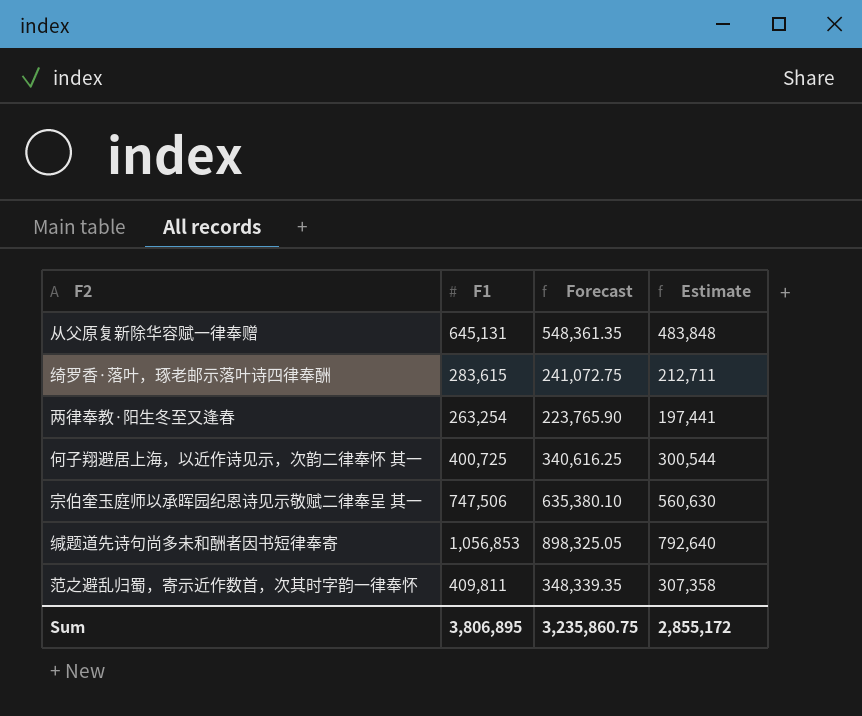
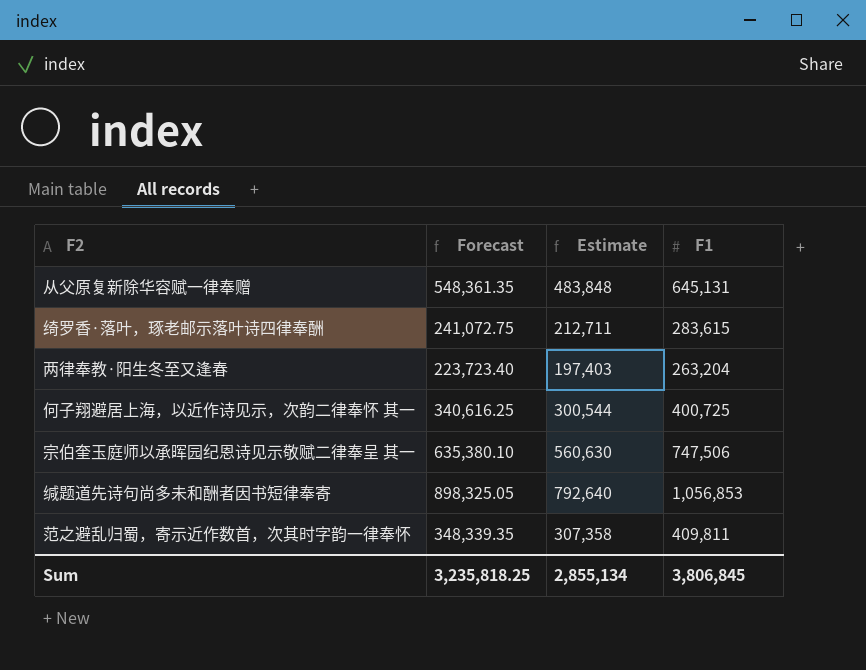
column F1 | position: 2 -> 4
两律奉教·阳生冬至又逢春 | Forecast: 223,765.90 -> 223,723.40
两律奉教·阳生冬至又逢春 | Estimate: 197,441 -> 197,403
两律奉教·阳生冬至又逢春 | F1: 263,254 -> 263,204
Sum | Forecast: 3,235,860.75 -> 3,235,818.25
Sum | Estimate: 2,855,172 -> 2,855,134
Sum | F1: 3,806,895 -> 3,806,845

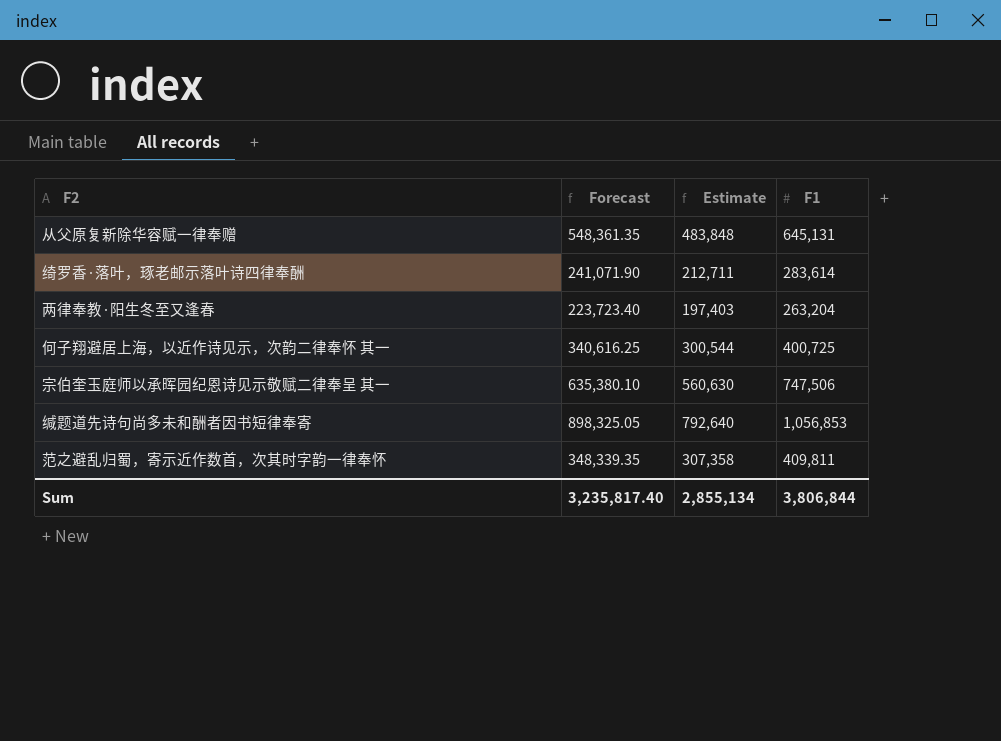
绮罗香·落叶，琢老邮示落叶诗四律奉酬 | Forecast: 241,072.75 -> 241,071.90
绮罗香·落叶，琢老邮示落叶诗四律奉酬 | F1: 283,615 -> 283,614
Sum | Forecast: 3,235,818.25 -> 3,235,817.40
Sum | F1: 3,806,845 -> 3,806,844

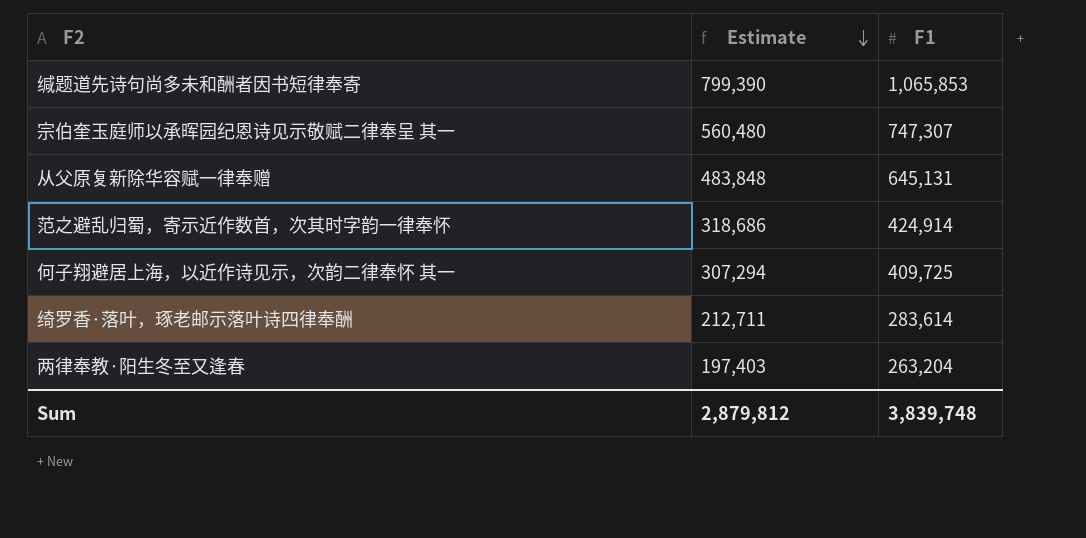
row order: none -> Estimate descending
column Forecast | formula: [F1] * 0.85 -> none
缄题道先诗句尚多未和酬者因书短律奉寄 | Estimate: 792,640 -> 799,390
缄题道先诗句尚多未和酬者因书短律奉寄 | F1: 1,056,853 -> 1,065,853
宗伯奎玉庭师以承晖园纪恩诗见示敬赋二律奉呈 其一 | Estimate: 560,630 -> 560,480
宗伯奎玉庭师以承晖园纪恩诗见示敬赋二律奉呈 其一 | F1: 747,506 -> 747,307
范之避乱归蜀，寄示近作数首，次其时字韵一律奉怀 | Estimate: 307,358 -> 318,686
范之避乱归蜀，寄示近作数首，次其时字韵一律奉怀 | F1: 409,811 -> 424,914
何子翔避居上海，以近作诗见示，次韵二律奉怀 其一 | Estimate: 300,544 -> 307,294
何子翔避居上海，以近作诗见示，次韵二律奉怀 其一 | F1: 400,725 -> 409,725
Sum | Estimate: 2,855,134 -> 2,879,812
Sum | F1: 3,806,844 -> 3,839,748

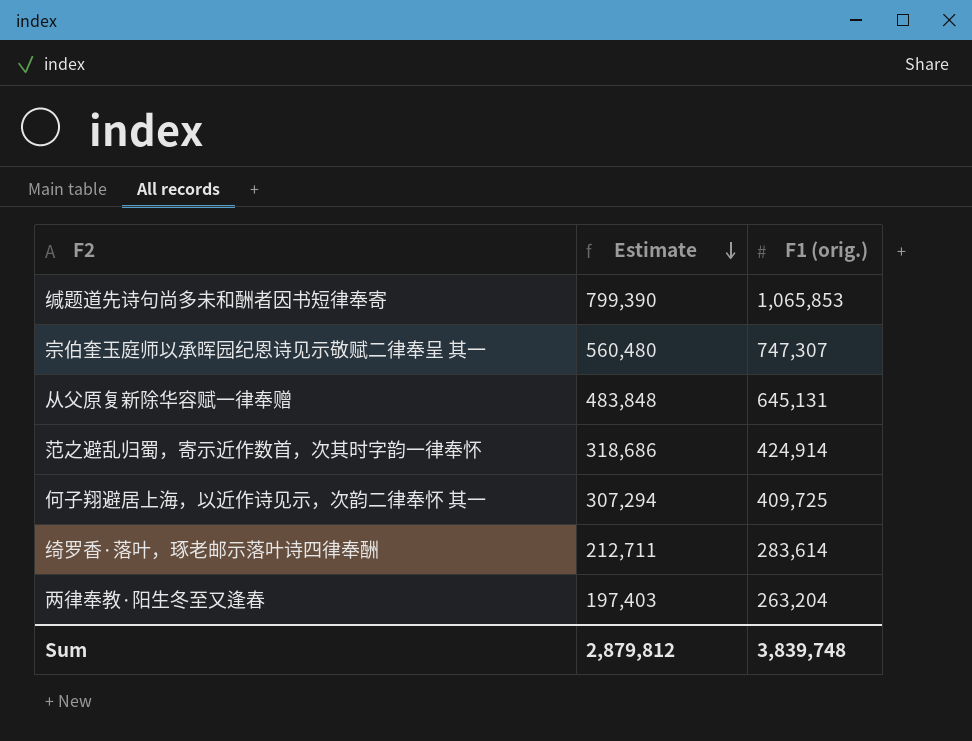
column name: F1 -> F1 (orig.)

